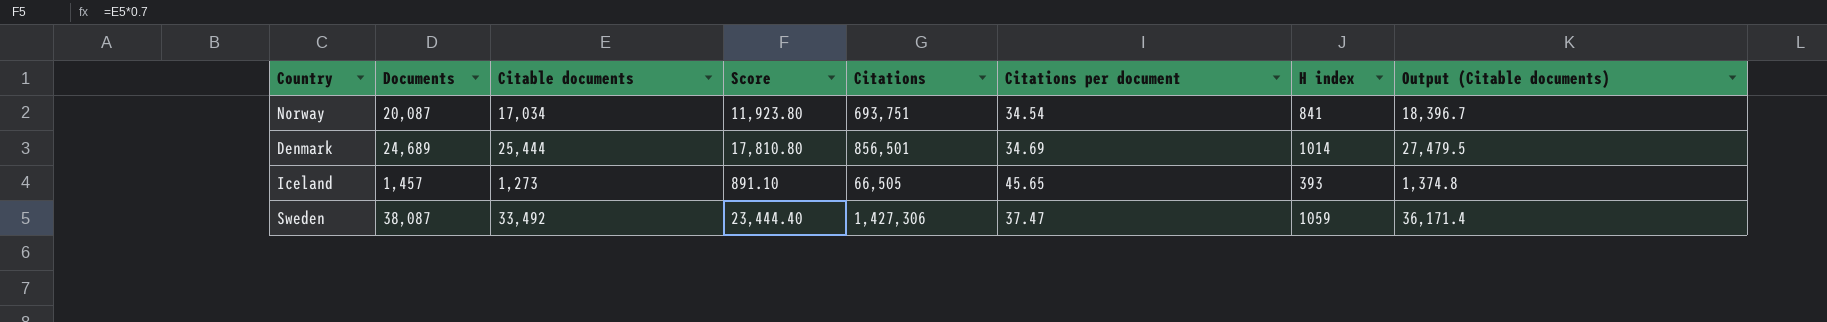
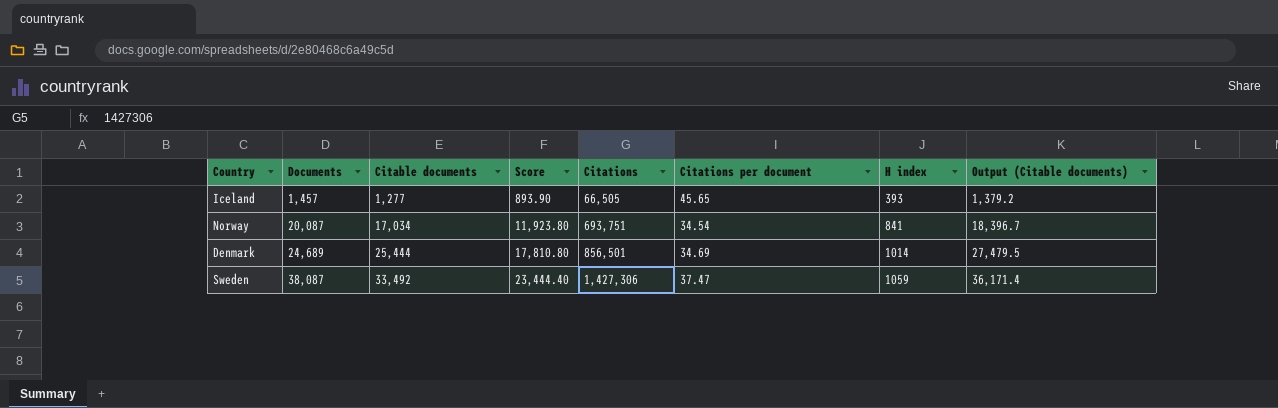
row order: none -> Documents ascending
Iceland | Citable documents: 1,273 -> 1,277
Iceland | Score: 891.10 -> 893.90
Iceland | Output (Citable documents): 1,374.8 -> 1,379.2

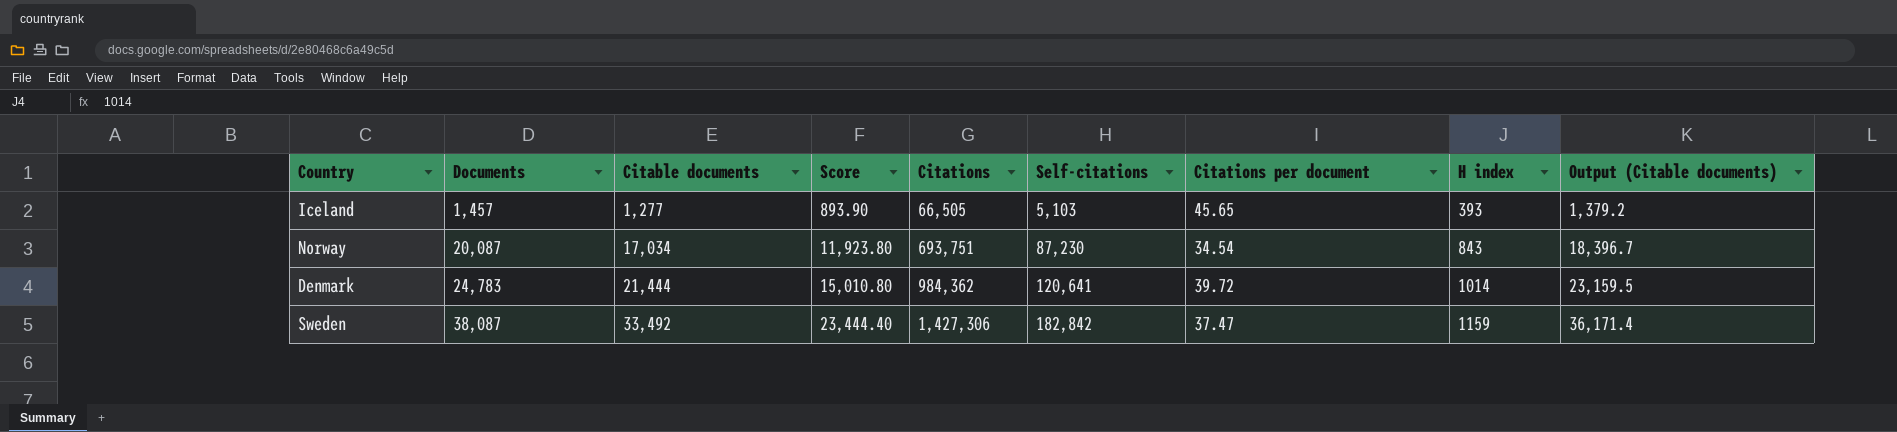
column Self-citations | position: none -> 6
Norway | H index: 841 -> 843
Denmark | Documents: 24,689 -> 24,783
Denmark | Citable documents: 25,444 -> 21,444
Denmark | Score: 17,810.80 -> 15,010.80
Denmark | Citations: 856,501 -> 984,362
Denmark | Citations per document: 34.69 -> 39.72
Denmark | Output (Citable documents): 27,479.5 -> 23,159.5
Sweden | H index: 1059 -> 1159

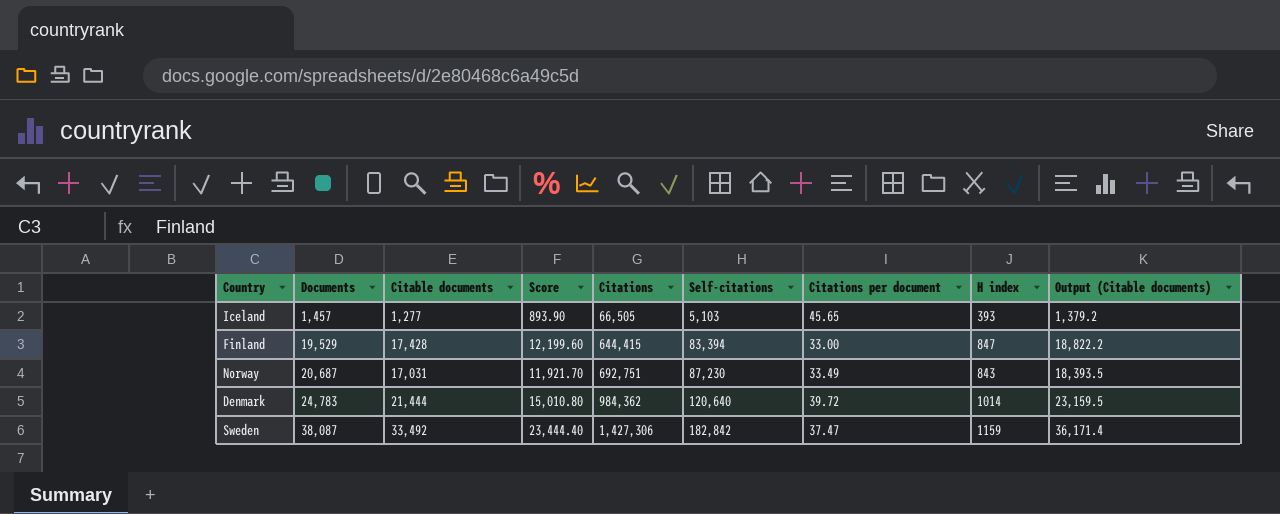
row Finland: none -> 19,529 | 17,428 | 12,199.60 | 644,415 | 83,394 | 33.00 | 847 | 18,822.2
Norway | Documents: 20,087 -> 20,687
Norway | Citable documents: 17,034 -> 17,031
Norway | Score: 11,923.80 -> 11,921.70
Norway | Citations: 693,751 -> 692,751
Norway | Citations per document: 34.54 -> 33.49
Norway | Output (Citable documents): 18,396.7 -> 18,393.5
Denmark | Self-citations: 120,641 -> 120,640

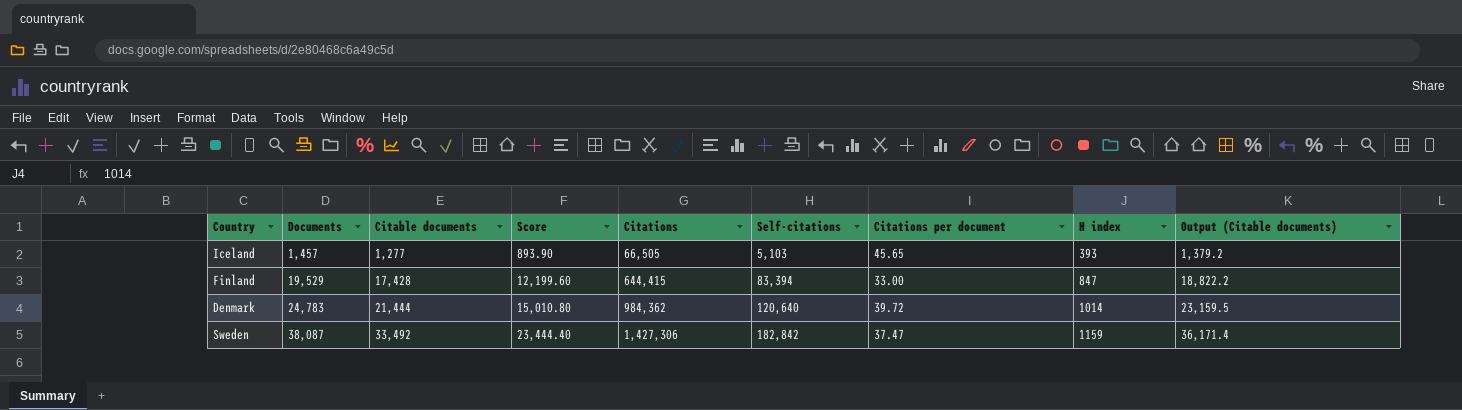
row Norway: 20,687 | 17,031 | 11,921.70 | 692,751 | 87,230 | 33.49 | 843 | 18,393.5 -> none

